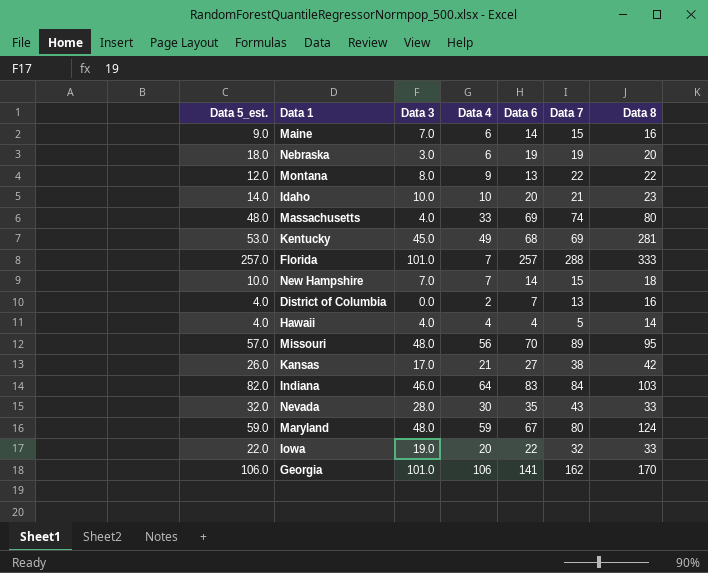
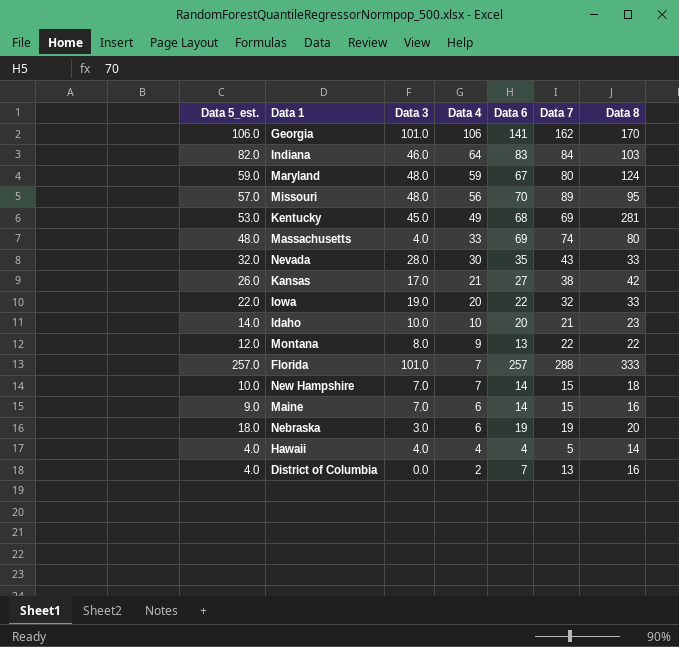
row order: none -> Data 4 descending

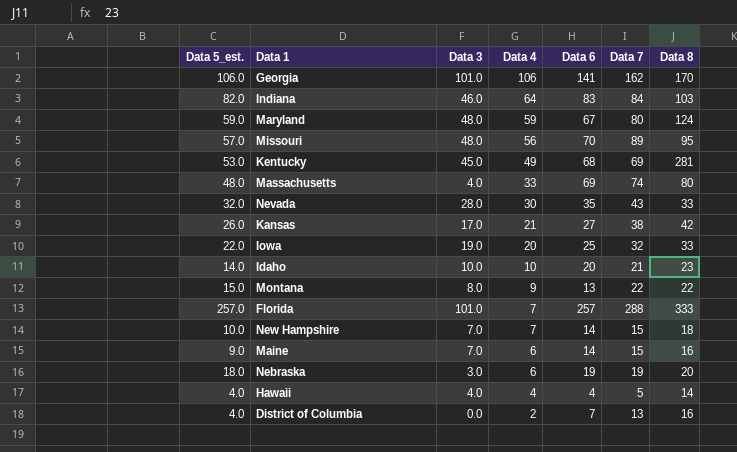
Iowa | Data 6: 22 -> 25
Montana | Data 5_est.: 12.0 -> 15.0

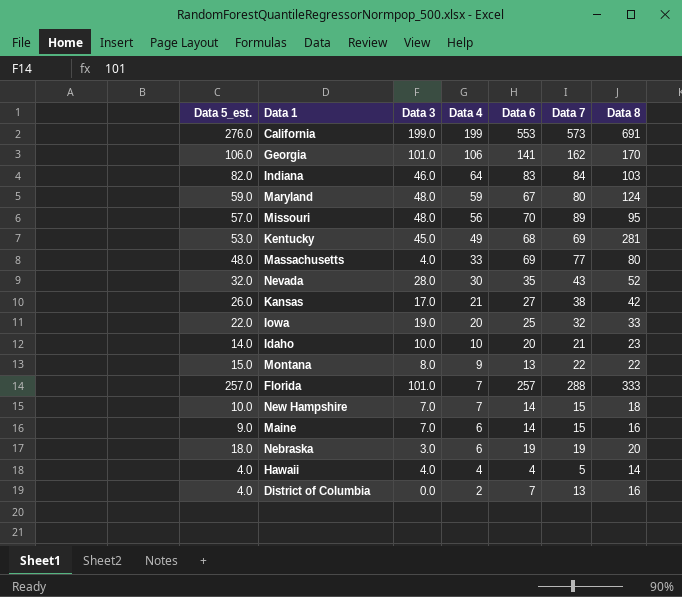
row California: none -> 276.0 | 199.0 | 199 | 553 | 573 | 691
Massachusetts | Data 7: 74 -> 77
Nevada | Data 8: 33 -> 52

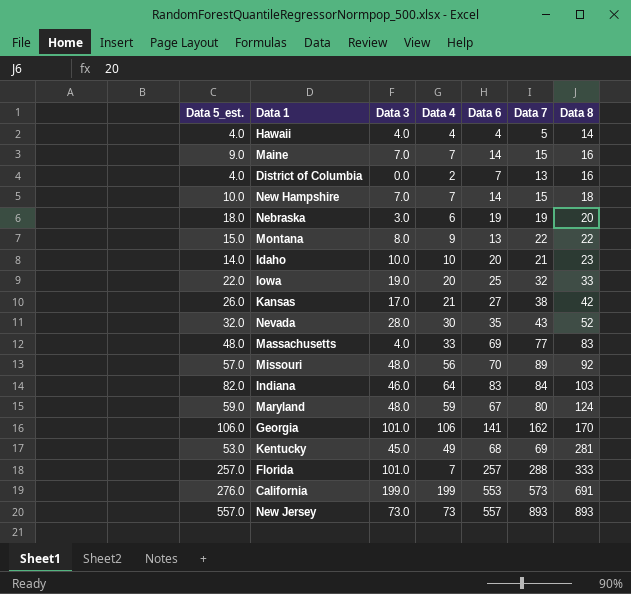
row order: Data 4 descending -> Data 8 ascending
Maine | Data 4: 6 -> 7
Massachusetts | Data 8: 80 -> 83
Missouri | Data 8: 95 -> 92
row New Jersey: none -> 557.0 | 73.0 | 73 | 557 | 893 | 893

